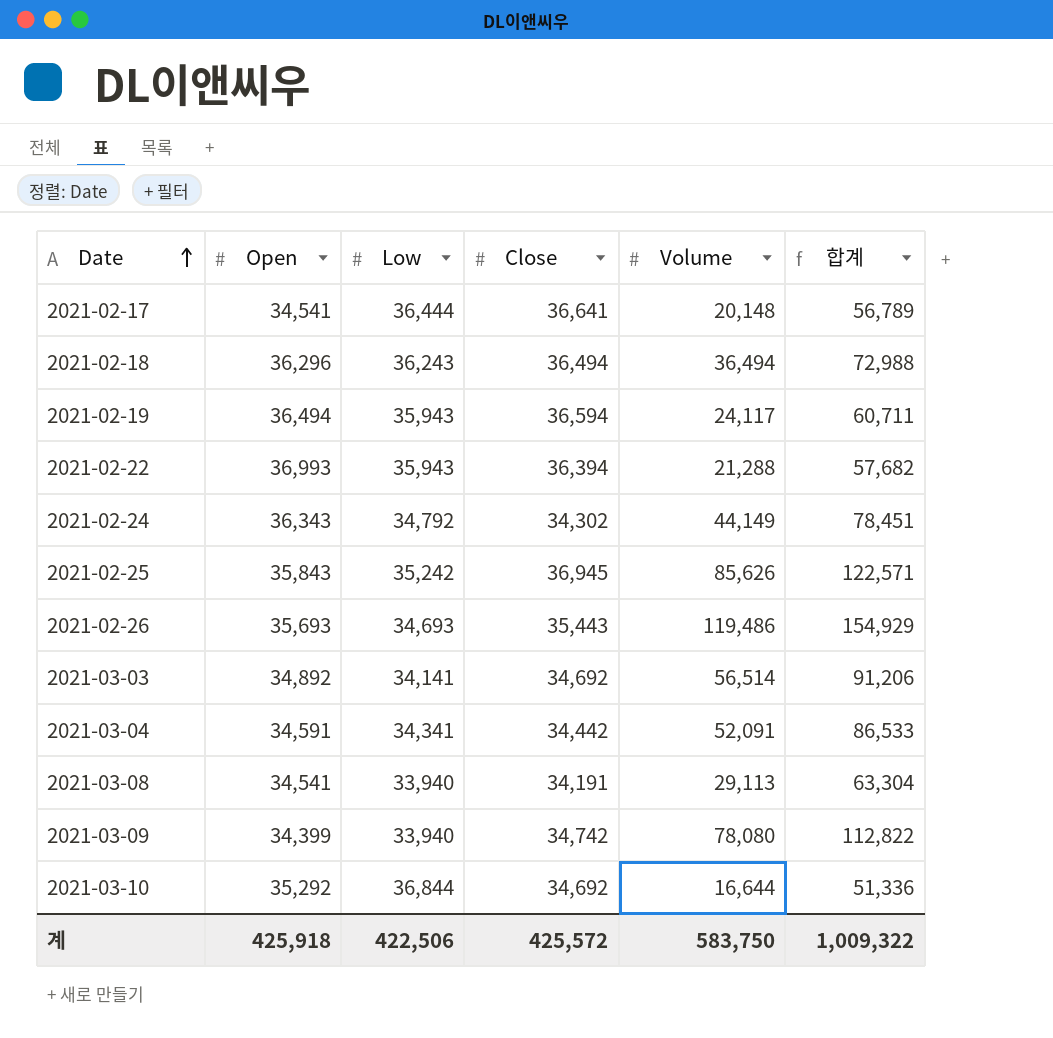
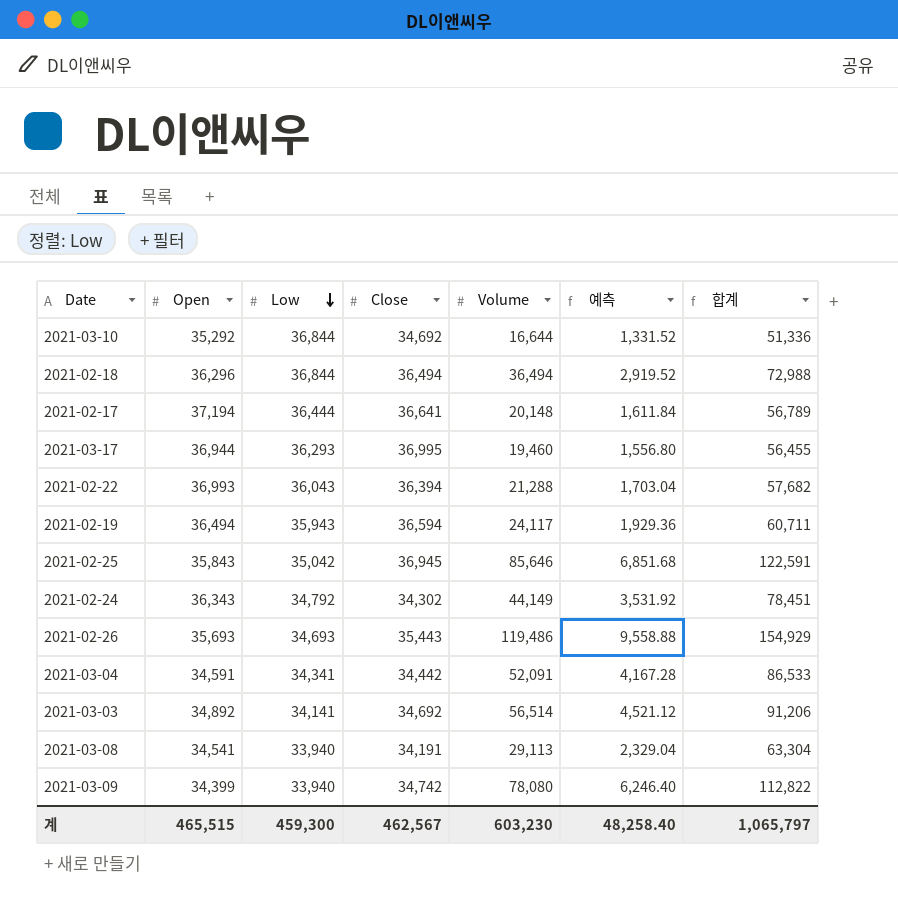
row order: Date ascending -> Low descending
column 예측 | formula: none -> [Volume] * 0.08
2021-02-18 | Low: 36,243 -> 36,844
2021-02-17 | Open: 34,541 -> 37,194
row 2021-03-17: none -> 36,944 | 36,293 | 36,995 | 19,460 | 1,556.80 | 56,455
2021-02-22 | Low: 35,943 -> 36,043
2021-02-25 | Low: 35,242 -> 35,042
2021-02-25 | Volume: 85,626 -> 85,646
2021-02-25 | 합계: 122,571 -> 122,591
계 | Open: 425,918 -> 465,515
계 | Low: 422,506 -> 459,300
계 | Close: 425,572 -> 462,567
계 | Volume: 583,750 -> 603,230
계 | 합계: 1,009,322 -> 1,065,797

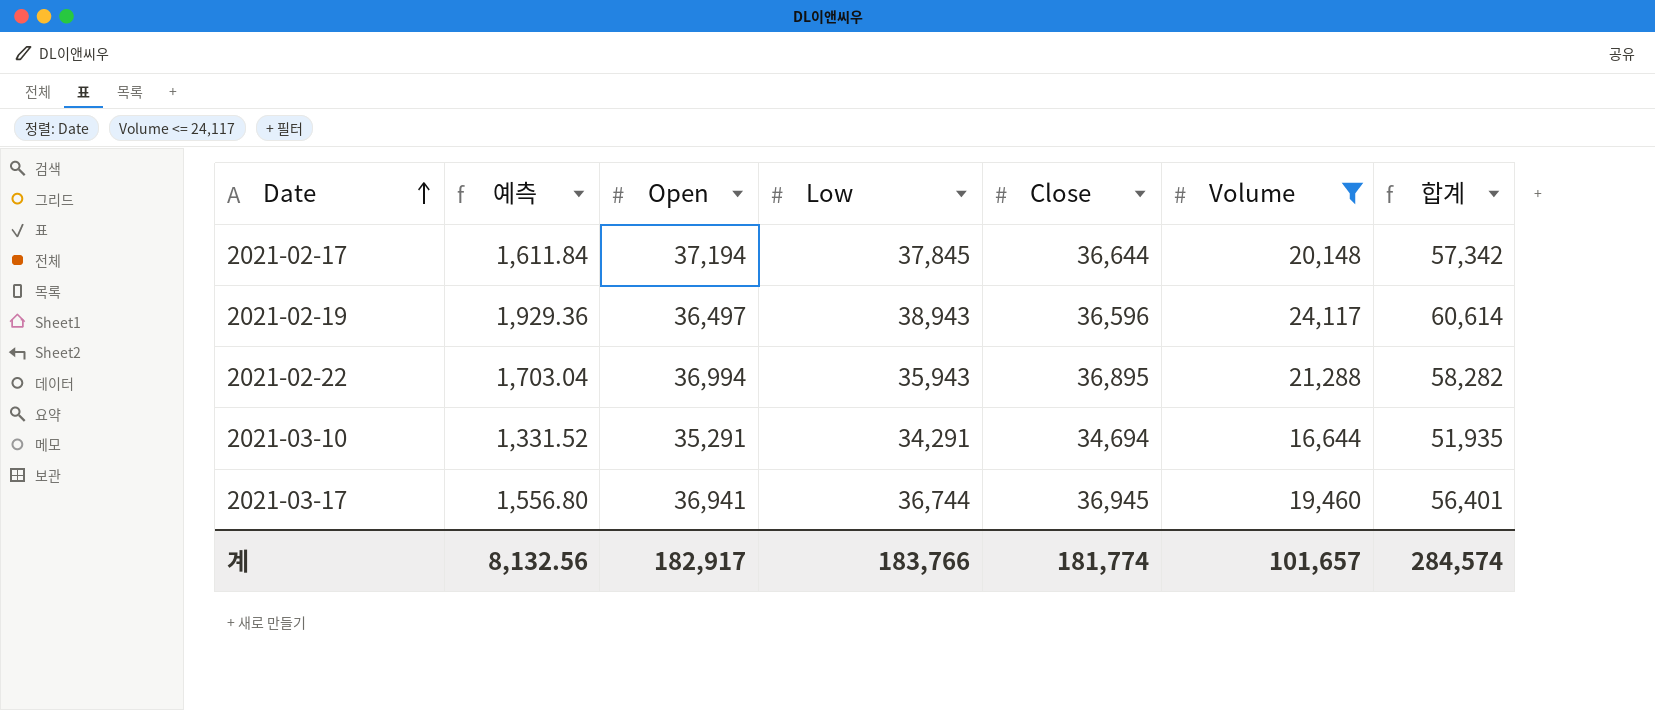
filter: none -> Volume <= 24,117
row order: Low descending -> Date ascending
column 예측 | position: 6 -> 2
column 합계 | formula: [Close] + [Volume] -> [Open] + [Volume]
2021-02-17 | Low: 36,444 -> 37,845
2021-02-17 | Close: 36,641 -> 36,644
2021-02-19 | Open: 36,494 -> 36,497
2021-02-19 | Low: 35,943 -> 38,943
2021-02-19 | Close: 36,594 -> 36,596
2021-02-22 | Open: 36,993 -> 36,994
2021-02-22 | Low: 36,043 -> 35,943
2021-02-22 | Close: 36,394 -> 36,895
2021-03-10 | Open: 35,292 -> 35,291
2021-03-10 | Low: 36,844 -> 34,291
2021-03-10 | Close: 34,692 -> 34,694
2021-03-17 | Open: 36,944 -> 36,941
2021-03-17 | Low: 36,293 -> 36,744
2021-03-17 | Close: 36,995 -> 36,945
계 | 예측: 48,258.40 -> 8,132.56
계 | Open: 465,515 -> 182,917
계 | Low: 459,300 -> 183,766
계 | Close: 462,567 -> 181,774
계 | Volume: 603,230 -> 101,657
계 | 합계: 1,065,797 -> 284,574

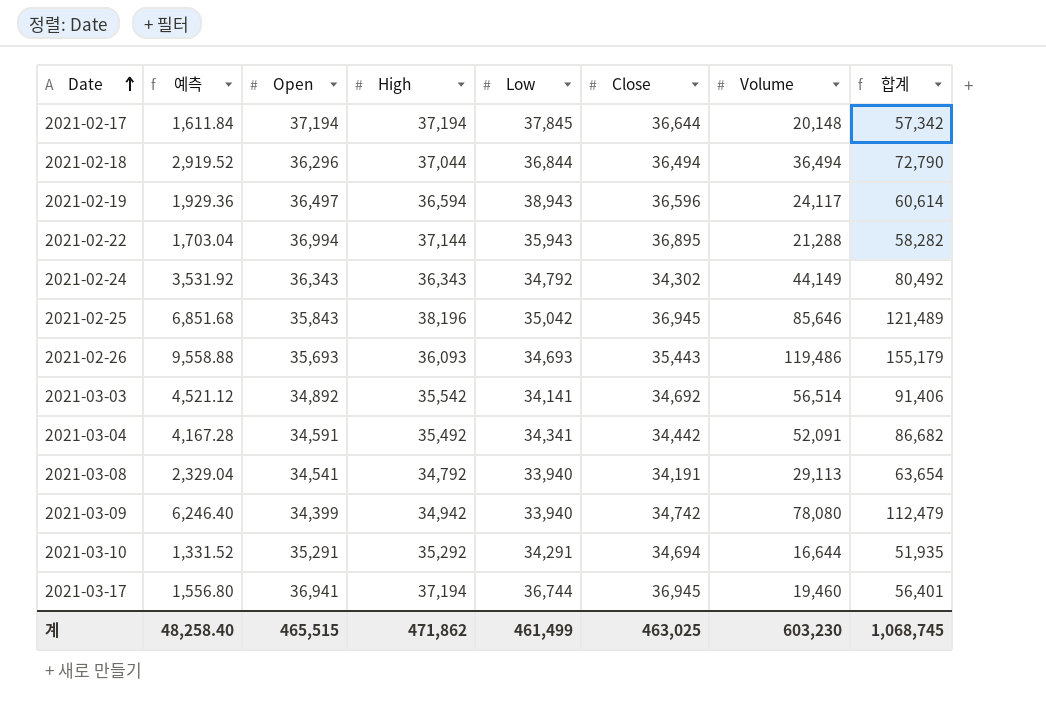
filter: Volume <= 24,117 -> none
column High | position: none -> 4
계 | 예측: 8,132.56 -> 48,258.40
계 | Open: 182,917 -> 465,515
계 | Low: 183,766 -> 461,499
계 | Close: 181,774 -> 463,025
계 | Volume: 101,657 -> 603,230
계 | 합계: 284,574 -> 1,068,745

